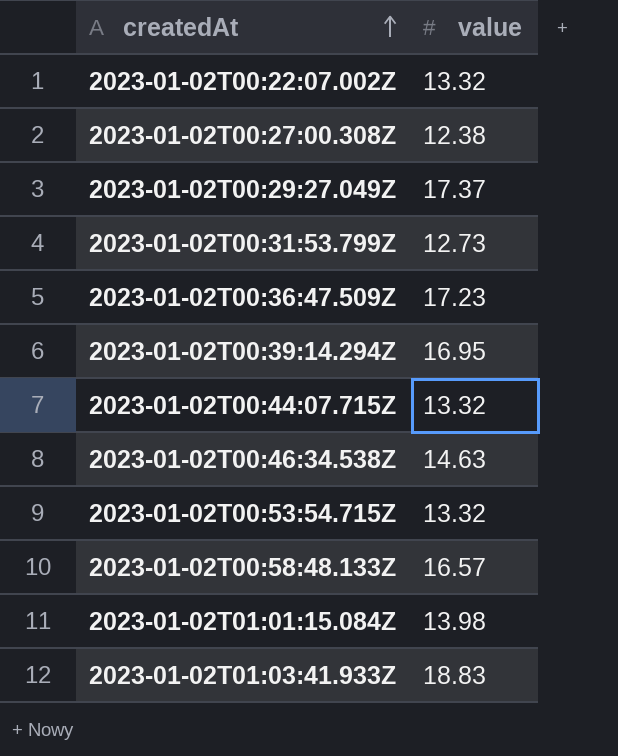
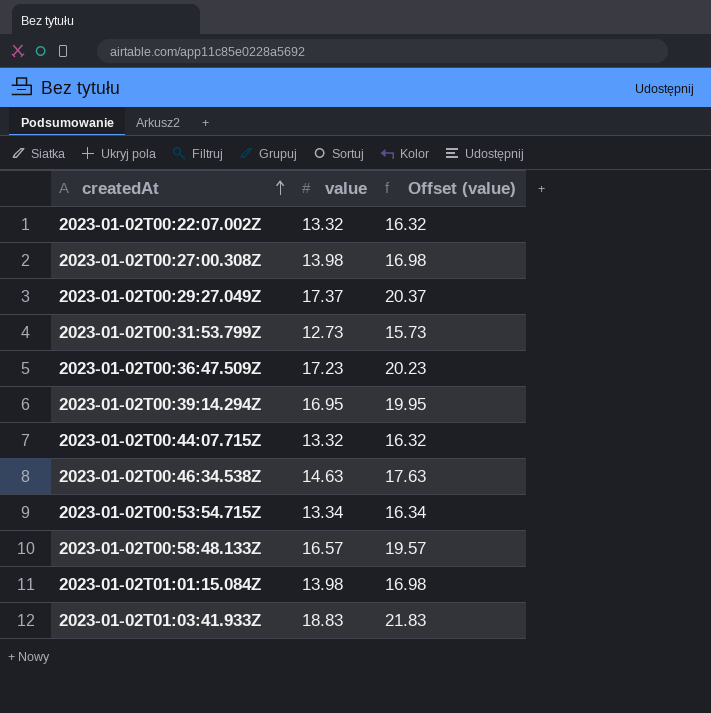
column Offset (value) | formula: none -> [value] + 3
2023-01-02T00:27:00.308Z | value: 12.38 -> 13.98
2023-01-02T00:53:54.715Z | value: 13.32 -> 13.34

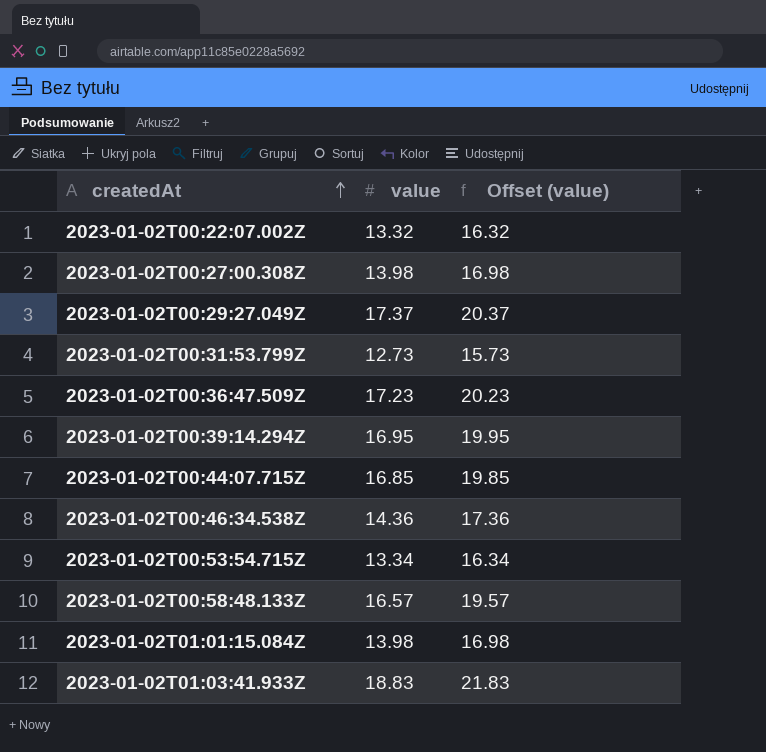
2023-01-02T00:44:07.715Z | value: 13.32 -> 16.85
2023-01-02T00:44:07.715Z | Offset (value): 16.32 -> 19.85
2023-01-02T00:46:34.538Z | value: 14.63 -> 14.36
2023-01-02T00:46:34.538Z | Offset (value): 17.63 -> 17.36

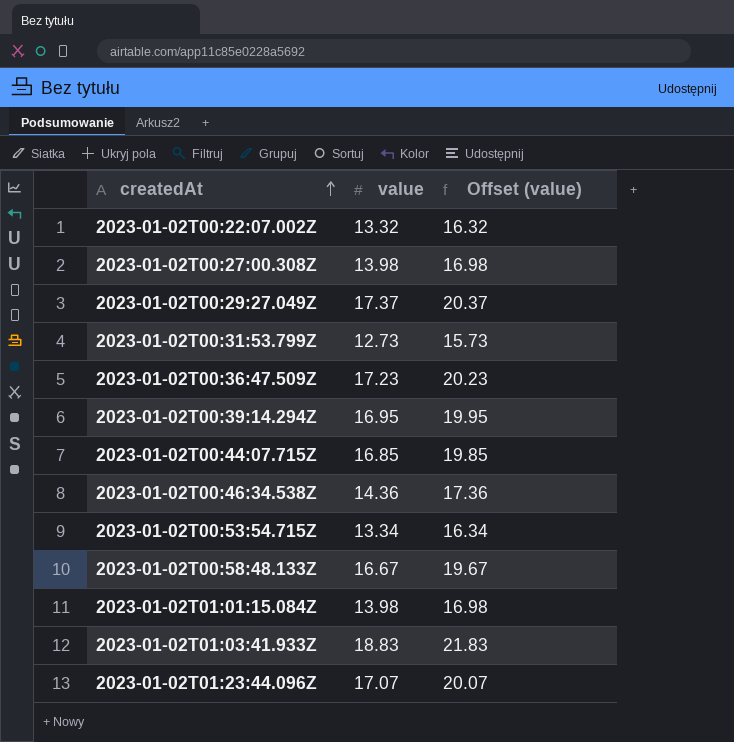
2023-01-02T00:58:48.133Z | value: 16.57 -> 16.67
2023-01-02T00:58:48.133Z | Offset (value): 19.57 -> 19.67
row 2023-01-02T01:23:44.096Z: none -> 17.07 | 20.07

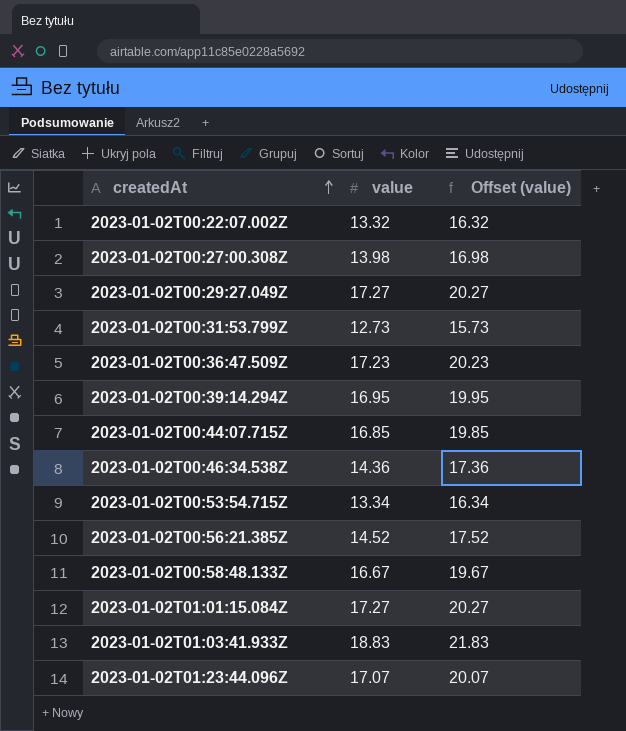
2023-01-02T00:29:27.049Z | value: 17.37 -> 17.27
2023-01-02T00:29:27.049Z | Offset (value): 20.37 -> 20.27
row 2023-01-02T00:56:21.385Z: none -> 14.52 | 17.52
2023-01-02T01:01:15.084Z | value: 13.98 -> 17.27
2023-01-02T01:01:15.084Z | Offset (value): 16.98 -> 20.27

